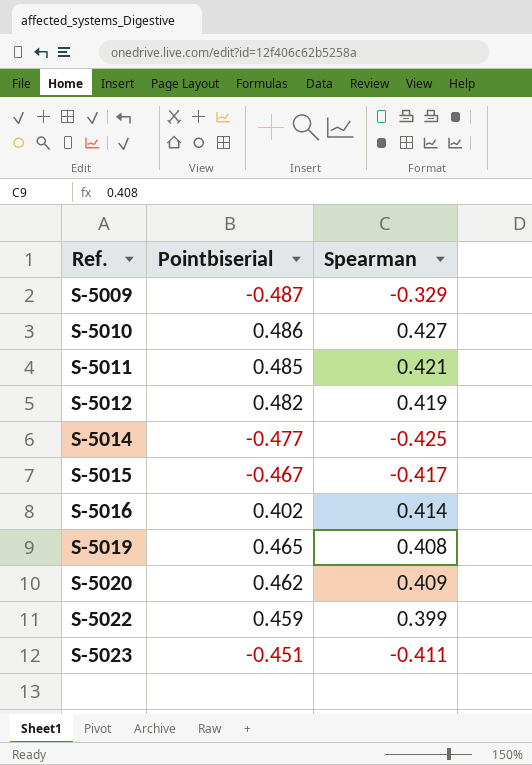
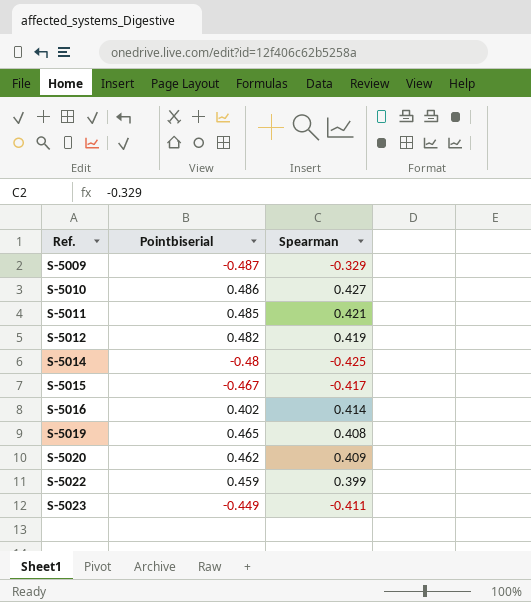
S-5014 | Pointbiserial: -0.477 -> -0.48
S-5023 | Pointbiserial: -0.451 -> -0.449

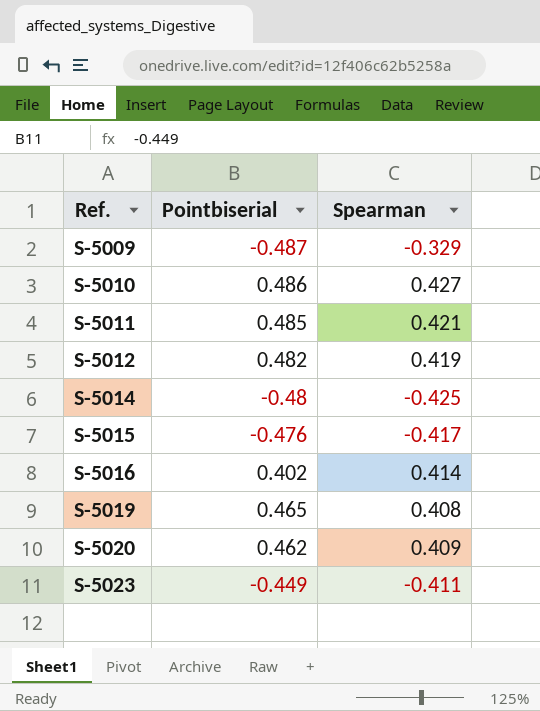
row S-5022: 0.459 | 0.399 -> none
S-5015 | Pointbiserial: -0.467 -> -0.476

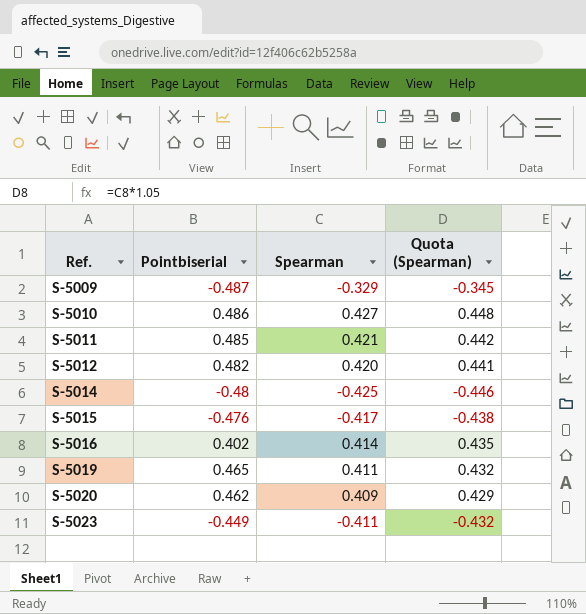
column Quota (Spearman) | formula: none -> [Spearman] * 1.05
S-5012 | Spearman: 0.419 -> 0.420
S-5019 | Spearman: 0.408 -> 0.411

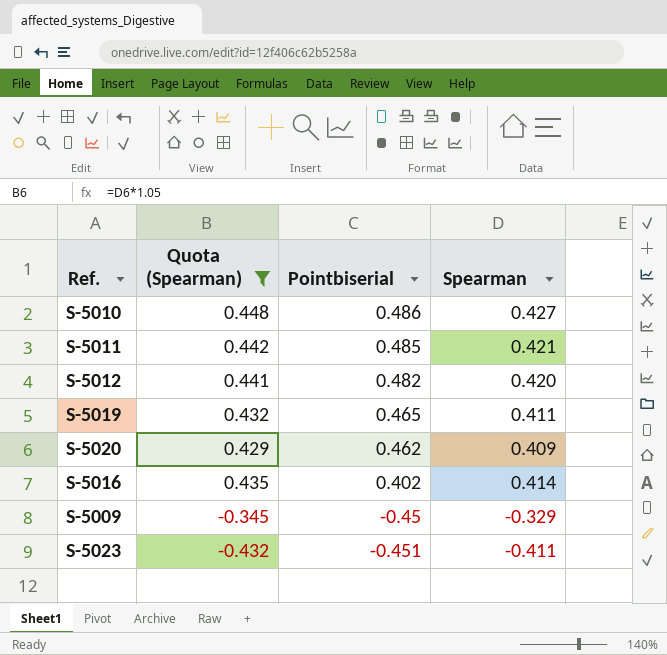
filter: none -> Quota (Spearman) >= -0.432
row order: Ref. ascending -> Pointbiserial descending
column Quota (Spearman) | position: 4 -> 2
S-5009 | Pointbiserial: -0.487 -> -0.45
S-5023 | Pointbiserial: -0.449 -> -0.451

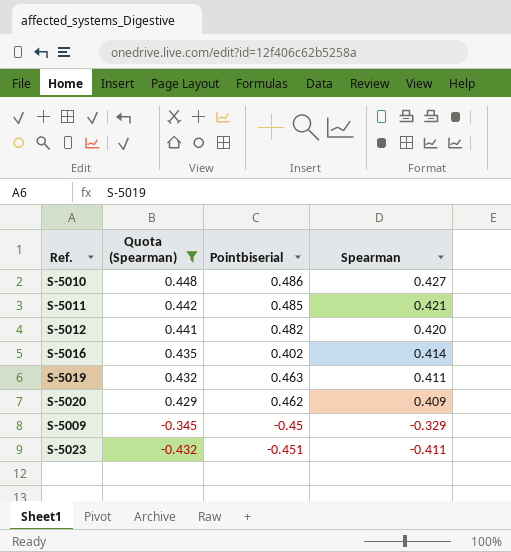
row order: Pointbiserial descending -> Quota (Spearman) descending
S-5019 | Pointbiserial: 0.465 -> 0.463

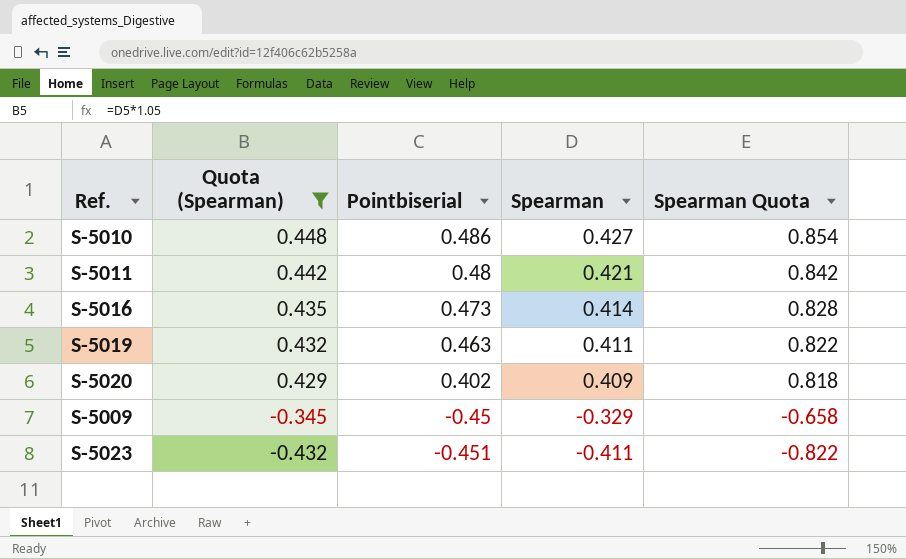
column Spearman Quota | formula: none -> [Spearman] * 2
row S-5012: 0.441 | 0.482 | 0.420 -> none
S-5011 | Pointbiserial: 0.485 -> 0.48
S-5016 | Pointbiserial: 0.402 -> 0.473
S-5020 | Pointbiserial: 0.462 -> 0.402

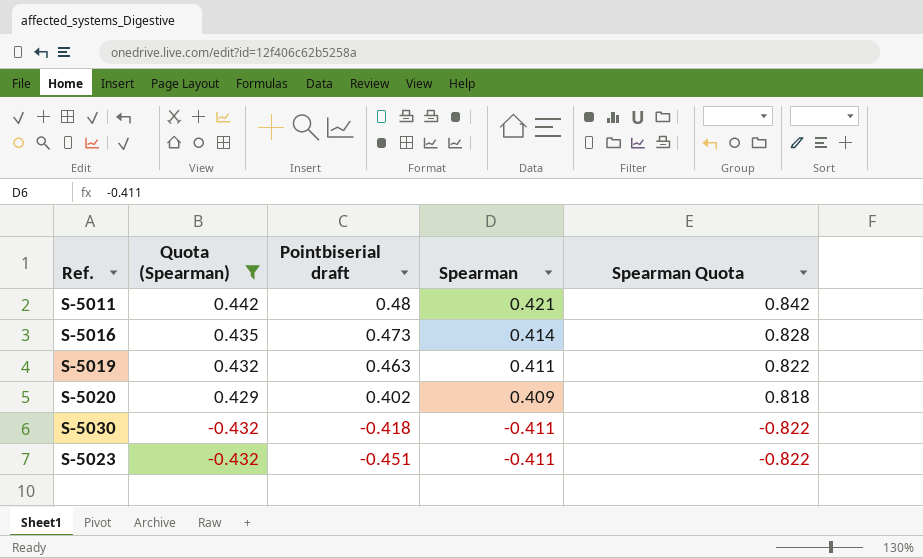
column name: Pointbiserial -> Pointbiserial draft
row S-5010: 0.448 | 0.486 | 0.427 | 0.854 -> none
row S-5009: -0.345 | -0.45 | -0.329 | -0.658 -> none
row S-5030: none -> -0.432 | -0.418 | -0.411 | -0.822

